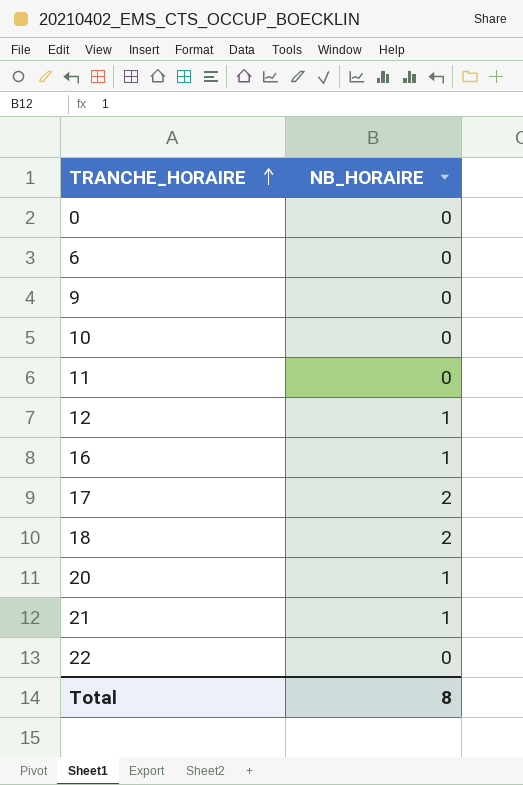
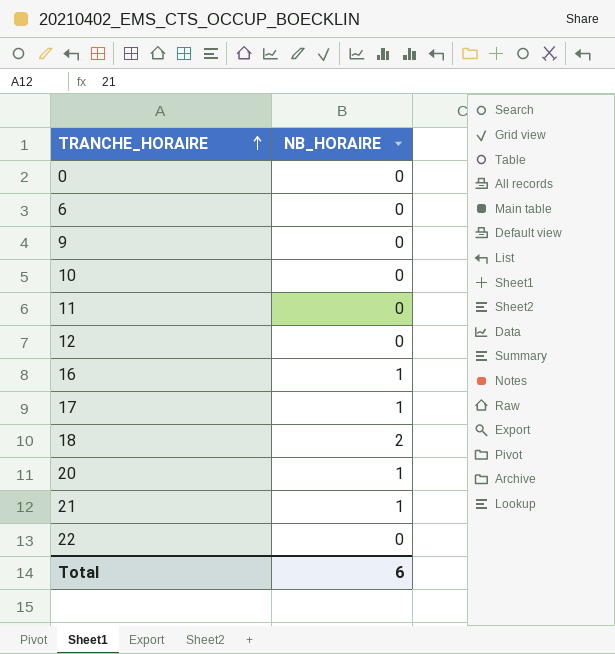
12 | NB_HORAIRE: 1 -> 0
17 | NB_HORAIRE: 2 -> 1
Total | NB_HORAIRE: 8 -> 6

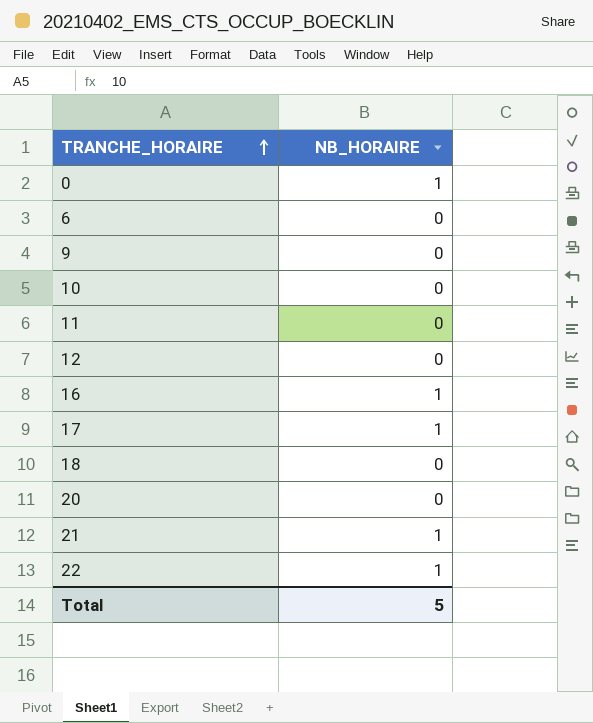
0 | NB_HORAIRE: 0 -> 1
18 | NB_HORAIRE: 2 -> 0
20 | NB_HORAIRE: 1 -> 0
22 | NB_HORAIRE: 0 -> 1
Total | NB_HORAIRE: 6 -> 5

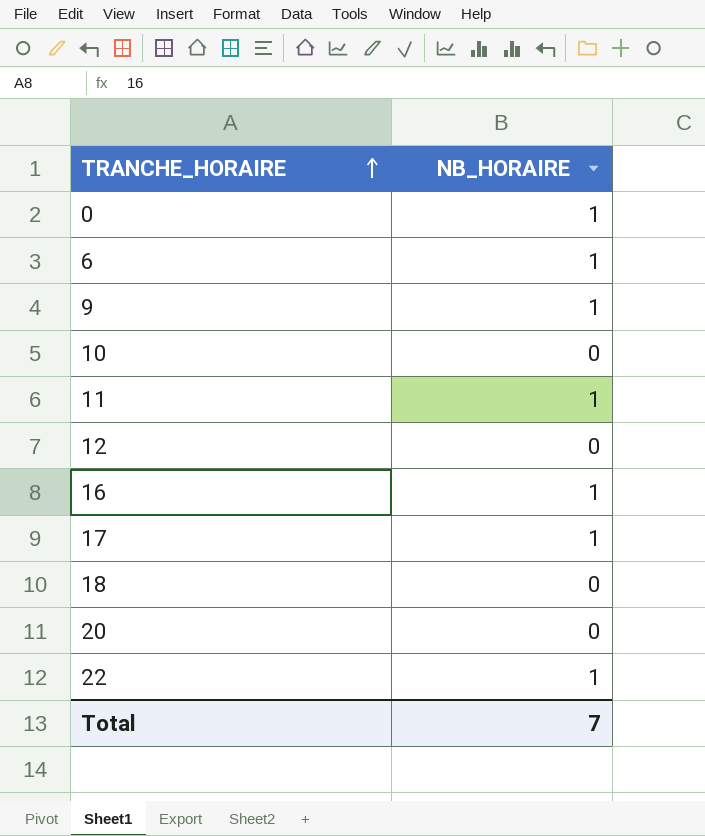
row 21: 1 -> none
6 | NB_HORAIRE: 0 -> 1
9 | NB_HORAIRE: 0 -> 1
11 | NB_HORAIRE: 0 -> 1
Total | NB_HORAIRE: 5 -> 7

